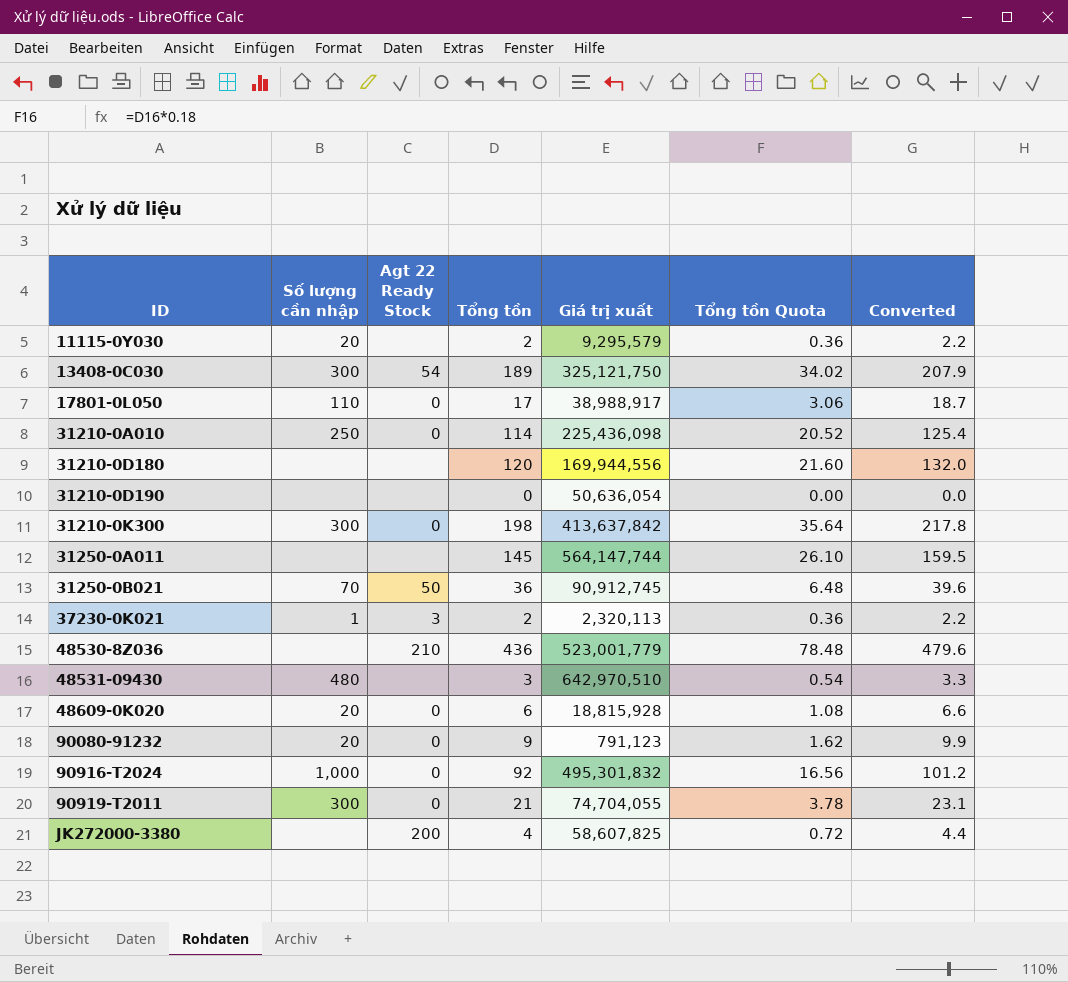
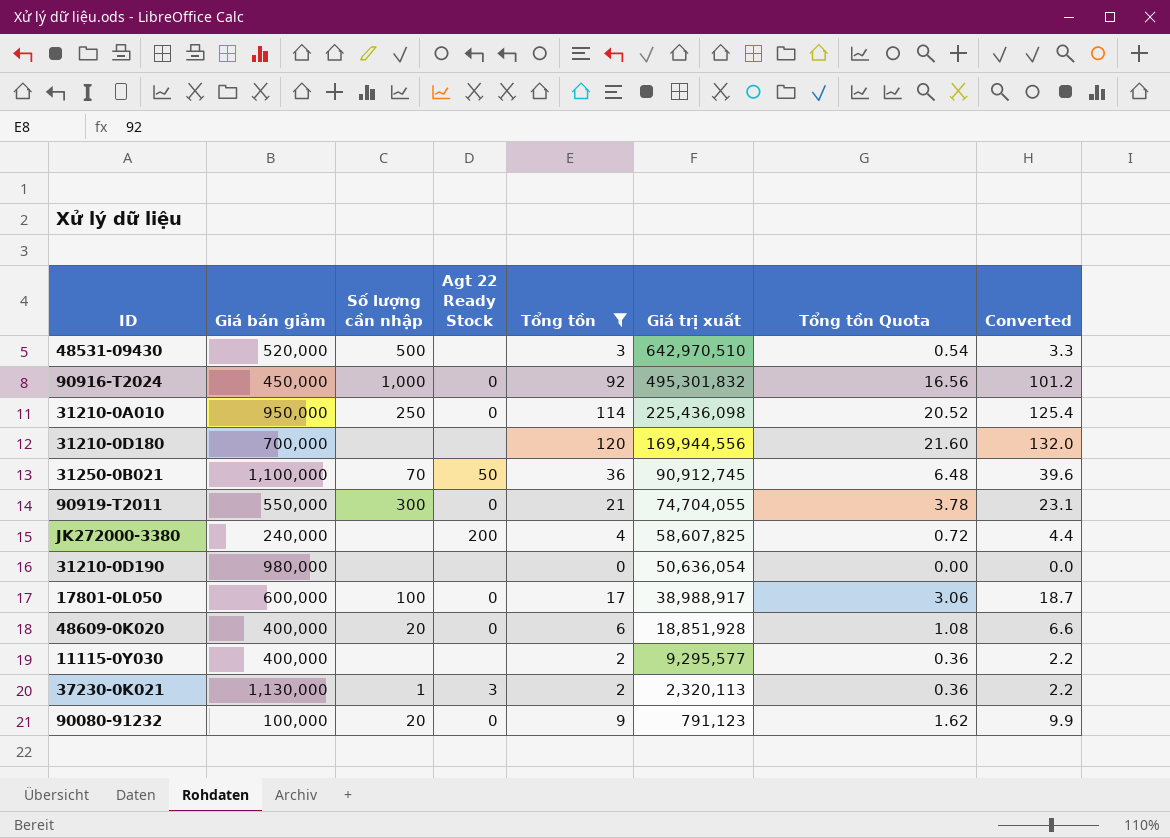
filter: none -> Tổng tồn <= 120
row order: ID ascending -> Giá trị xuất descending
column Giá bán giảm | position: none -> 2
48531-09430 | Số lượng cần nhập: 480 -> 500
17801-0L050 | Số lượng cần nhập: 110 -> 100
48609-0K020 | Giá trị xuất: 18,815,928 -> 18,851,928
11115-0Y030 | Số lượng cần nhập: 20 -> none
11115-0Y030 | Giá trị xuất: 9,295,579 -> 9,295,577

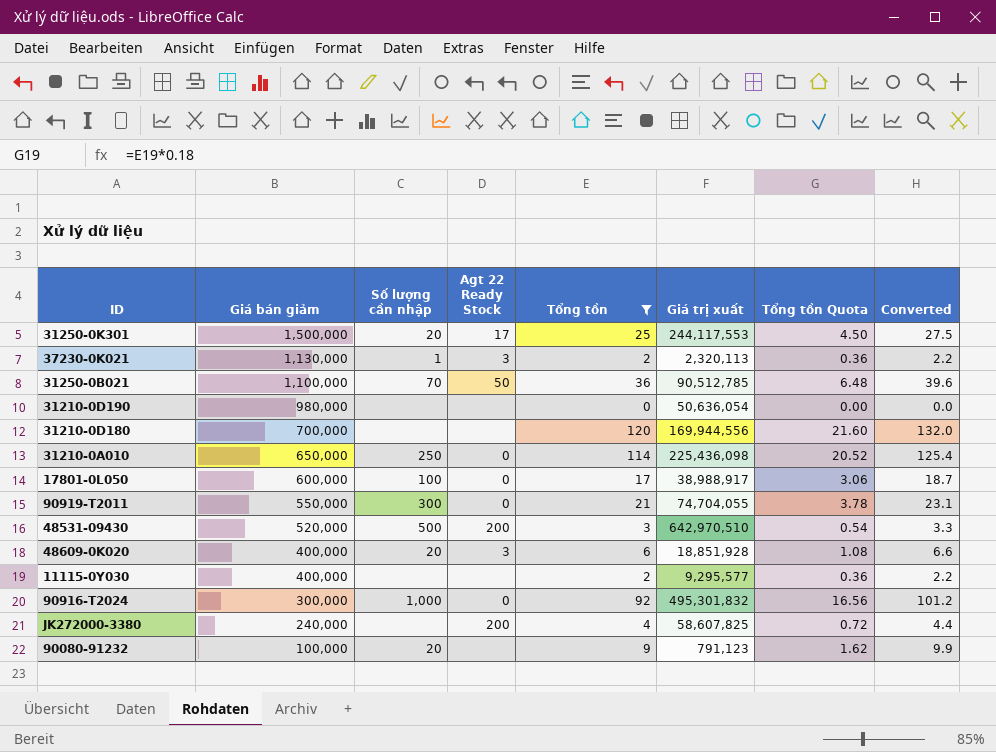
row order: Giá trị xuất descending -> Giá bán giảm descending
row 31250-0K301: none -> 1,500,000 | 20 | 17 | 25 | 244,117,553 | 4.50 | 27.5
31250-0B021 | Giá trị xuất: 90,912,745 -> 90,512,785
31210-0A010 | Giá bán giảm: 950,000 -> 650,000
48531-09430 | Agt 22 Ready Stock: none -> 200
48609-0K020 | Agt 22 Ready Stock: 0 -> 3
90916-T2024 | Giá bán giảm: 450,000 -> 300,000
90080-91232 | Agt 22 Ready Stock: 0 -> none

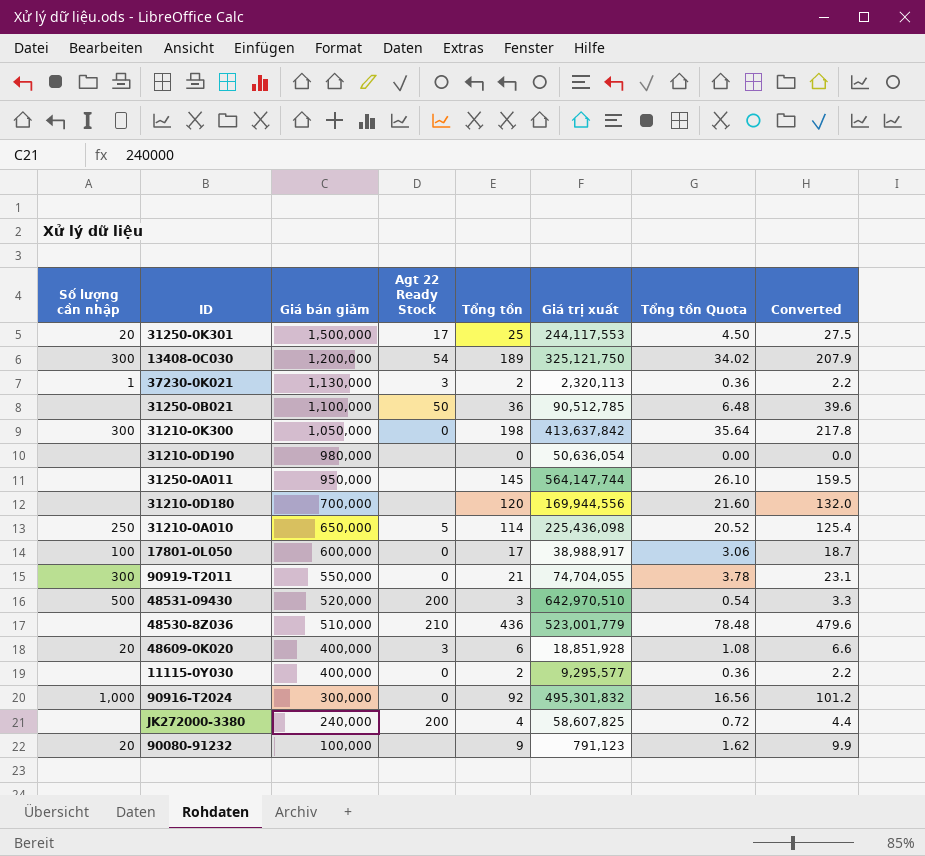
filter: Tổng tồn <= 120 -> none
column Số lượng cần nhập | position: 3 -> 1
31250-0B021 | Số lượng cần nhập: 70 -> none
31210-0A010 | Agt 22 Ready Stock: 0 -> 5
11115-0Y030 | Agt 22 Ready Stock: none -> 0

